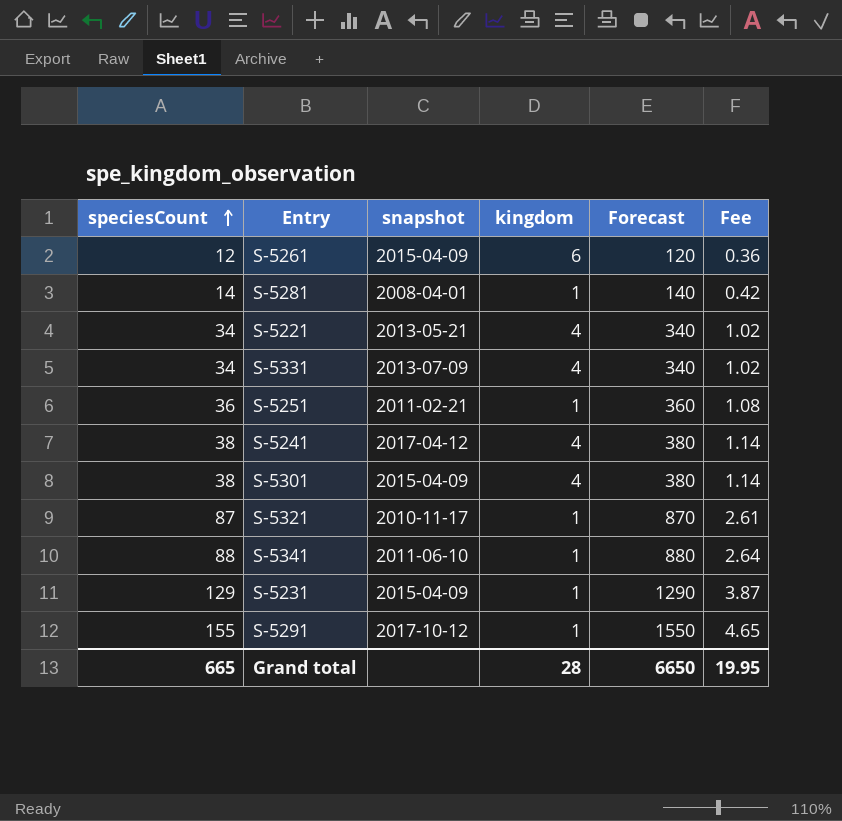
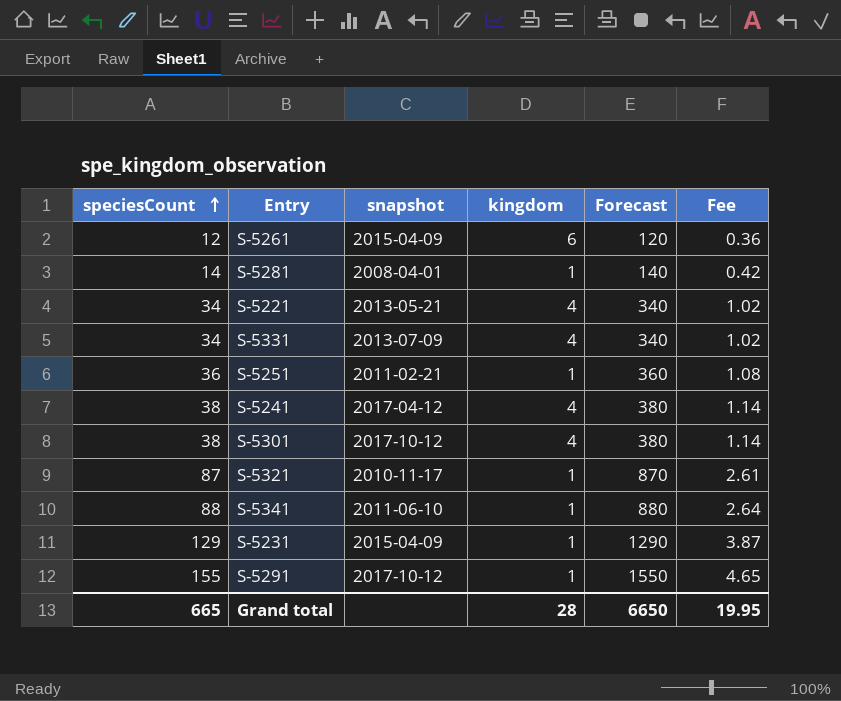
S-5301 | snapshot: 2015-04-09 -> 2017-10-12

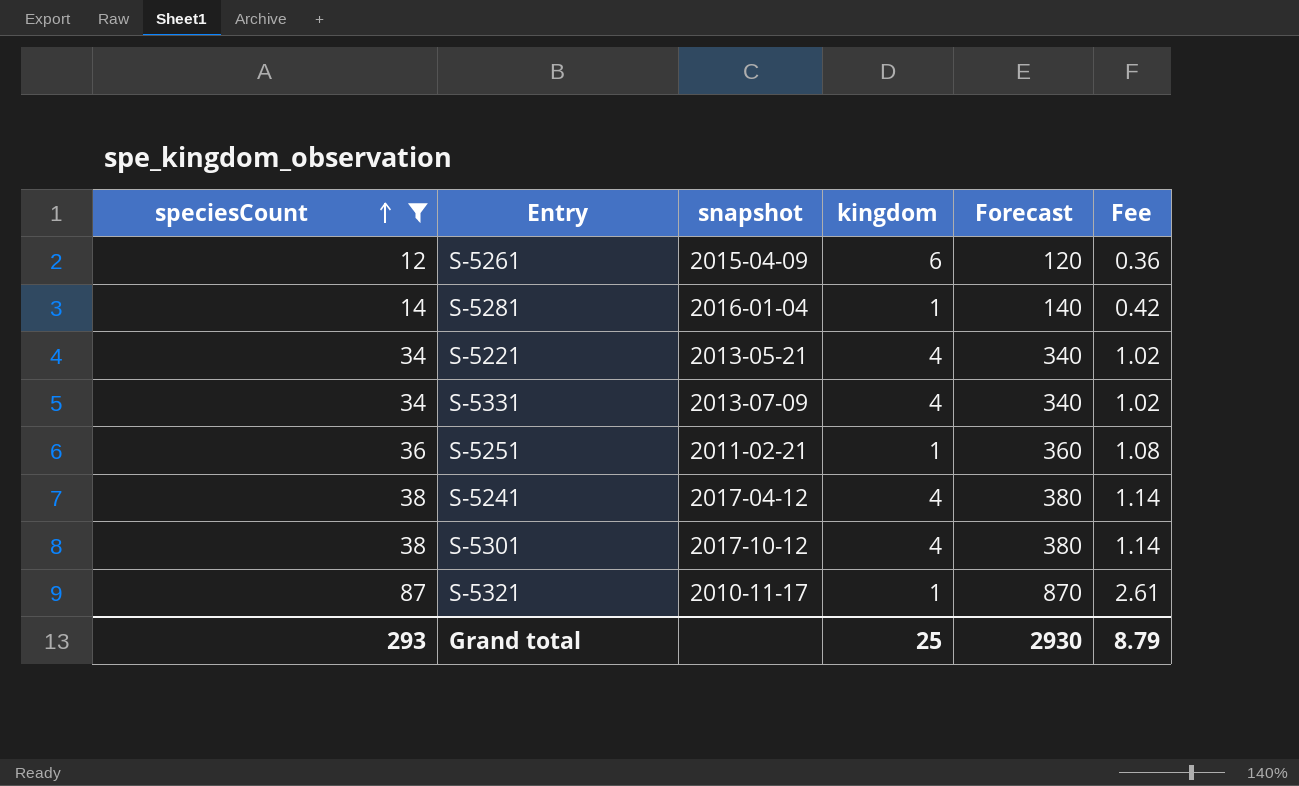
filter: none -> speciesCount <= 87
S-5281 | snapshot: 2008-04-01 -> 2016-01-04
Grand total | speciesCount: 665 -> 293
Grand total | kingdom: 28 -> 25
Grand total | Forecast: 6650 -> 2930
Grand total | Fee: 19.95 -> 8.79

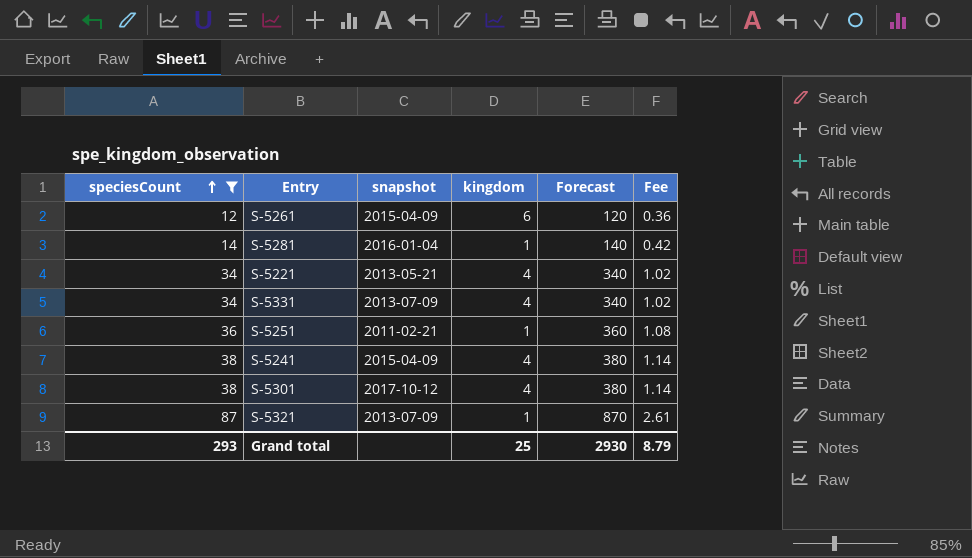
S-5241 | snapshot: 2017-04-12 -> 2015-04-09
S-5321 | snapshot: 2010-11-17 -> 2013-07-09

